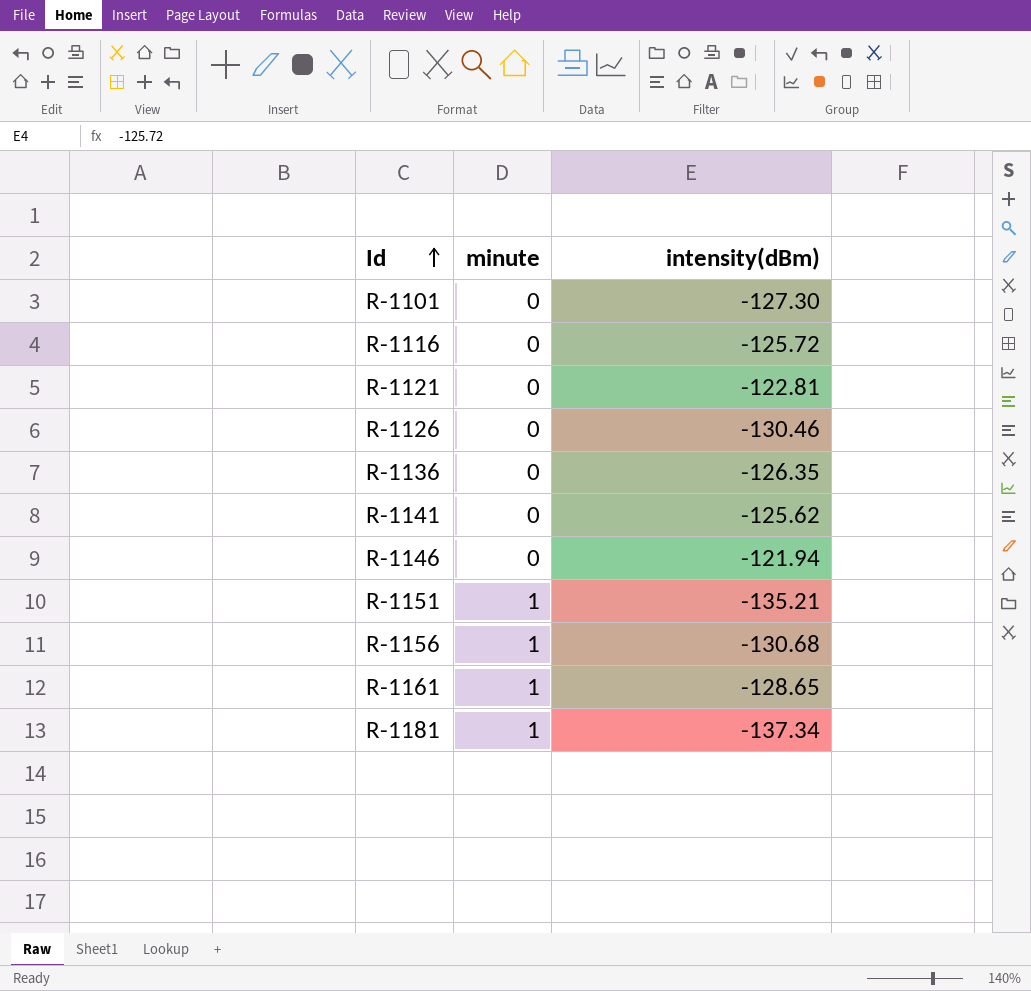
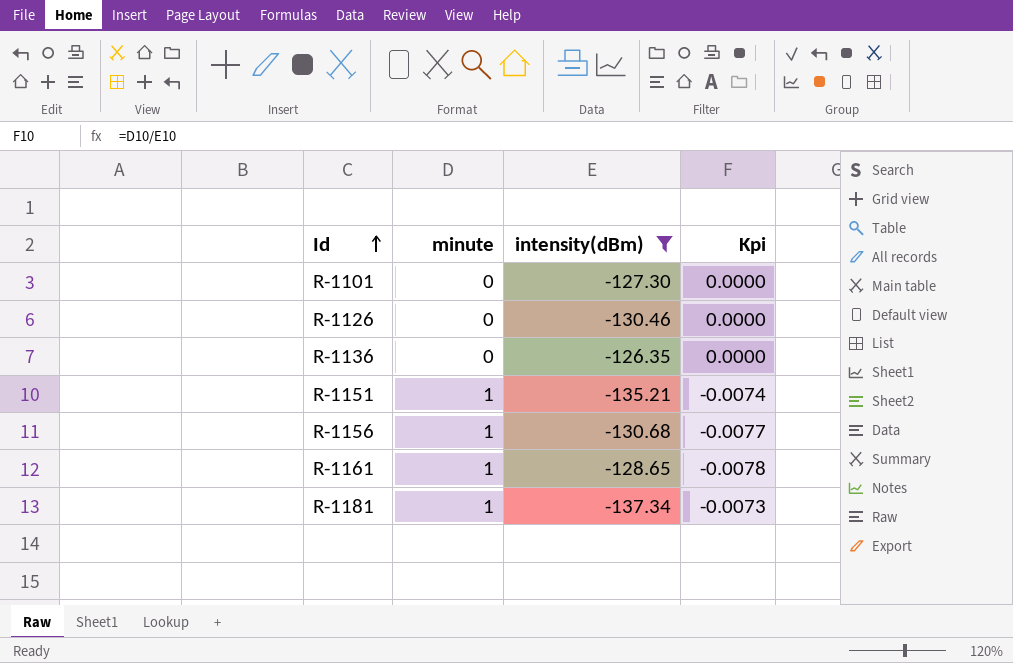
filter: none -> intensity(dBm) <= -126.35
column Kpi | formula: none -> [minute] / [intensity(dBm)]

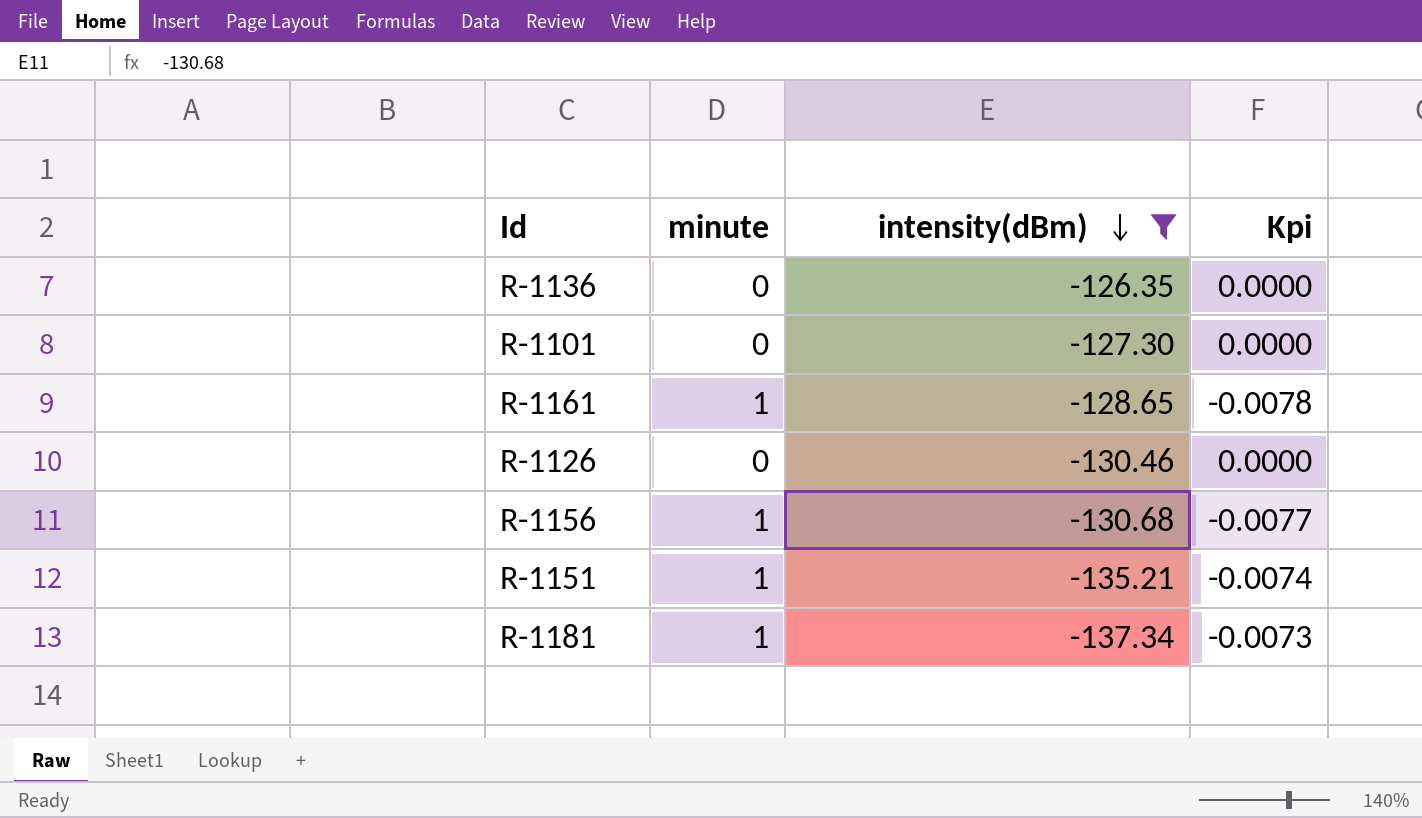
row order: Id ascending -> intensity(dBm) descending

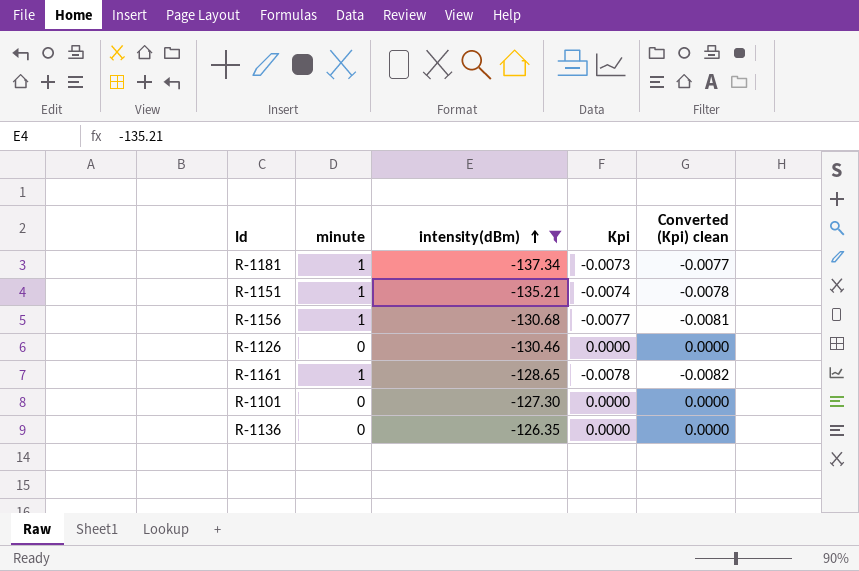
row order: intensity(dBm) descending -> intensity(dBm) ascending
column Converted (Kpi) clean | formula: none -> [Kpi] * 1.05

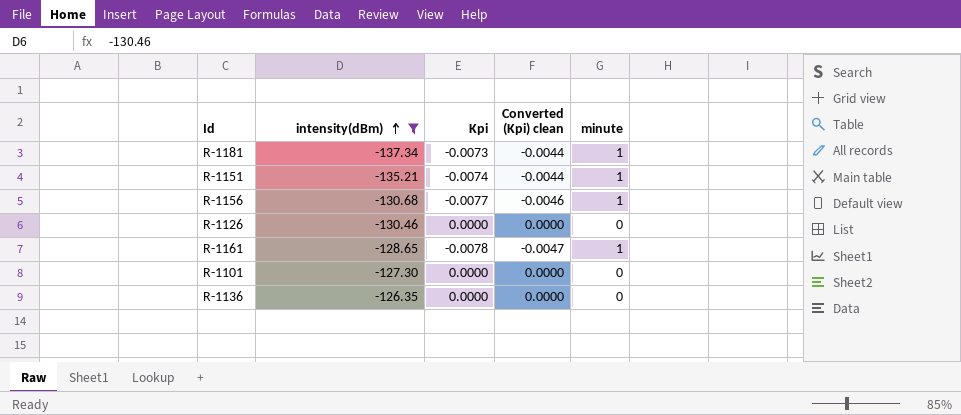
column Converted (Kpi) clean | formula: [Kpi] * 1.05 -> [Kpi] * 0.6
column minute | position: 2 -> 5

